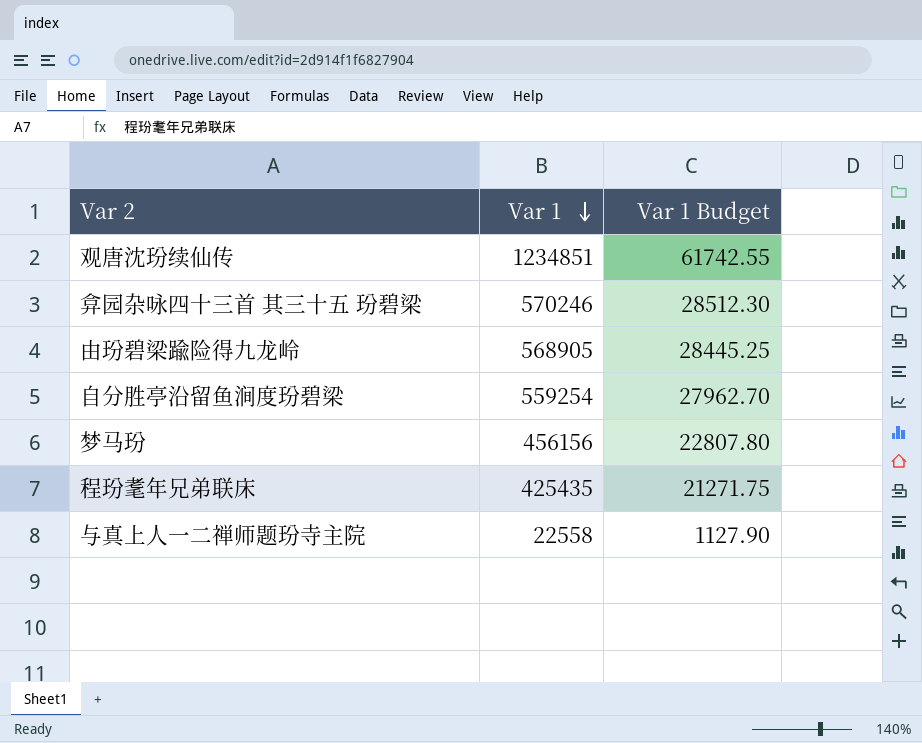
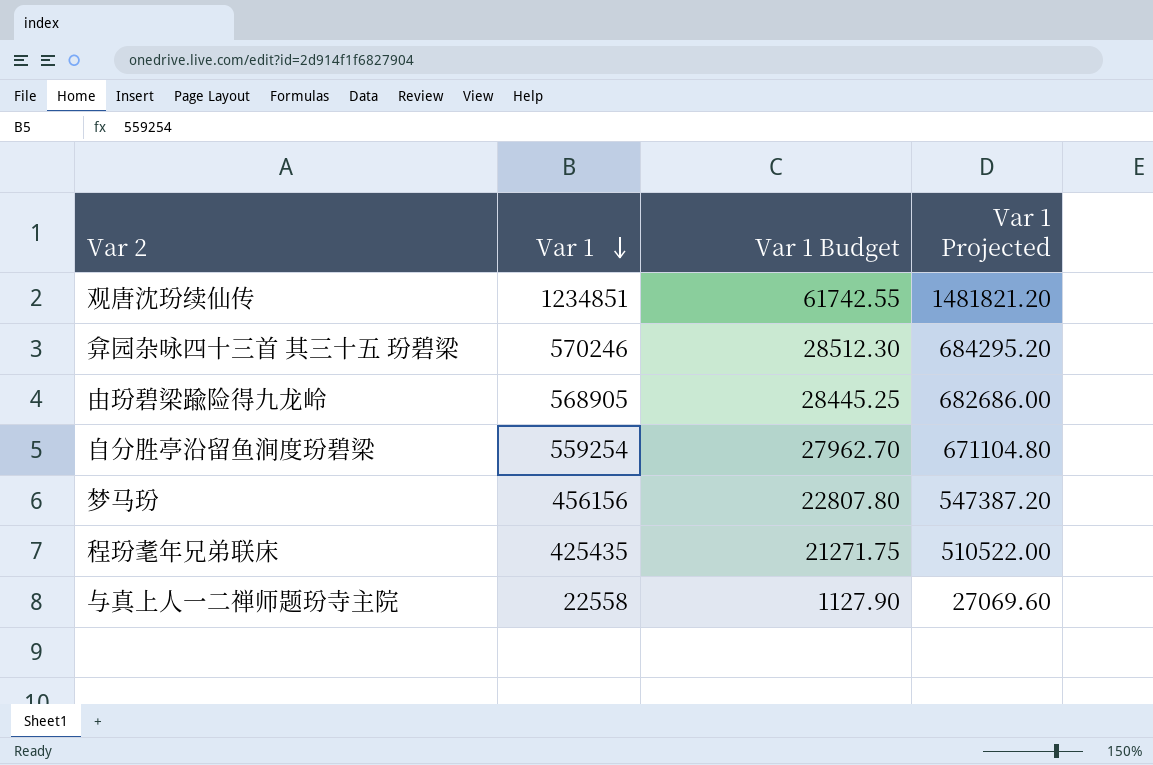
column Var 1 Projected | formula: none -> [Var 1] * 1.2

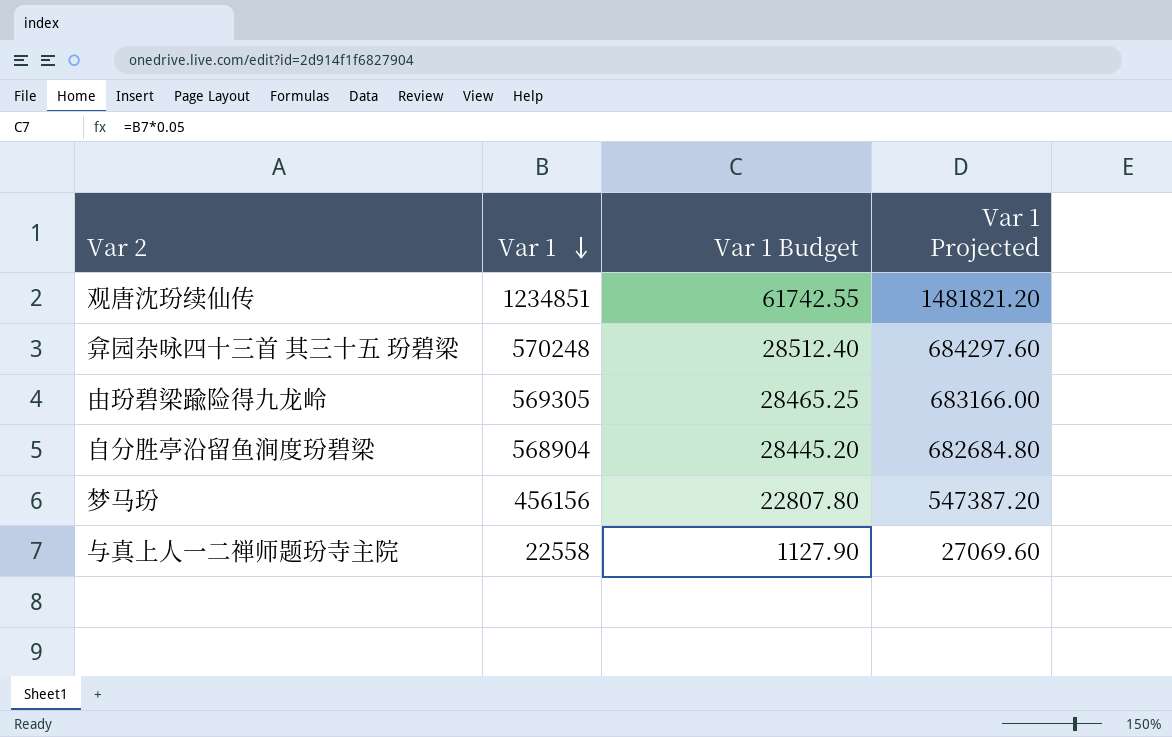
row 程玢耄年兄弟联床: 425435 | 21271.75 | 510522.00 -> none
弇园杂咏四十三首 其三十五 玢碧梁 | Var 1: 570246 -> 570248
弇园杂咏四十三首 其三十五 玢碧梁 | Var 1 Budget: 28512.30 -> 28512.40
弇园杂咏四十三首 其三十五 玢碧梁 | Var 1 Projected: 684295.20 -> 684297.60
由玢碧梁踰险得九龙岭 | Var 1: 568905 -> 569305
由玢碧梁踰险得九龙岭 | Var 1 Budget: 28445.25 -> 28465.25
由玢碧梁踰险得九龙岭 | Var 1 Projected: 682686.00 -> 683166.00
自分胜亭沿留鱼涧度玢碧梁 | Var 1: 559254 -> 568904
自分胜亭沿留鱼涧度玢碧梁 | Var 1 Budget: 27962.70 -> 28445.20
自分胜亭沿留鱼涧度玢碧梁 | Var 1 Projected: 671104.80 -> 682684.80

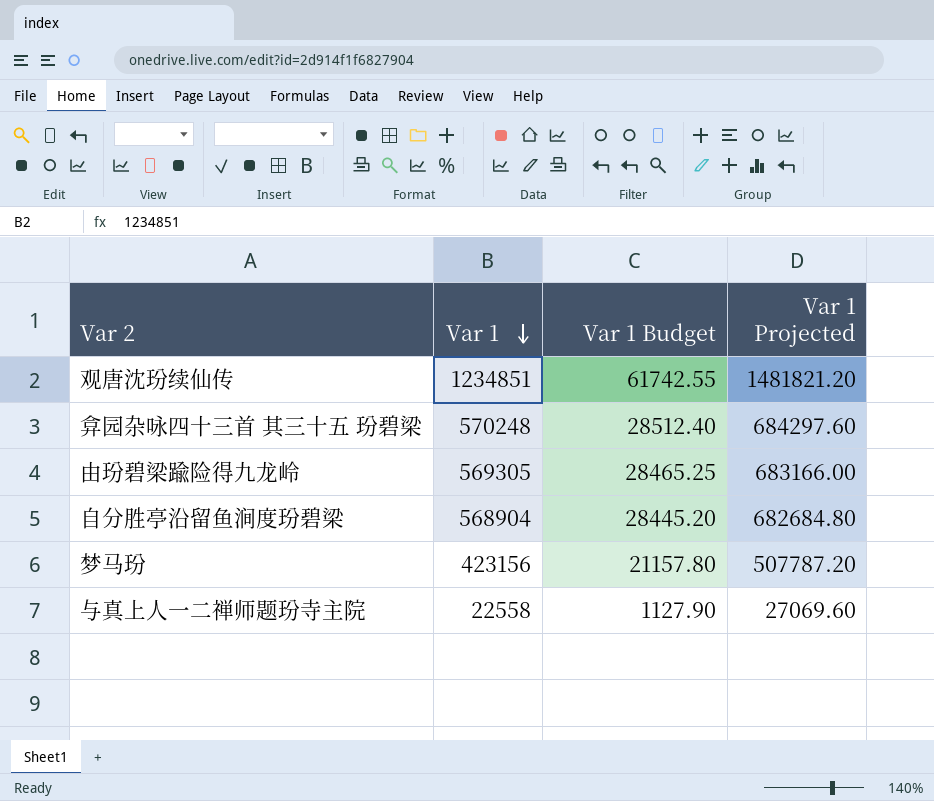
梦马玢 | Var 1: 456156 -> 423156
梦马玢 | Var 1 Budget: 22807.80 -> 21157.80
梦马玢 | Var 1 Projected: 547387.20 -> 507787.20

